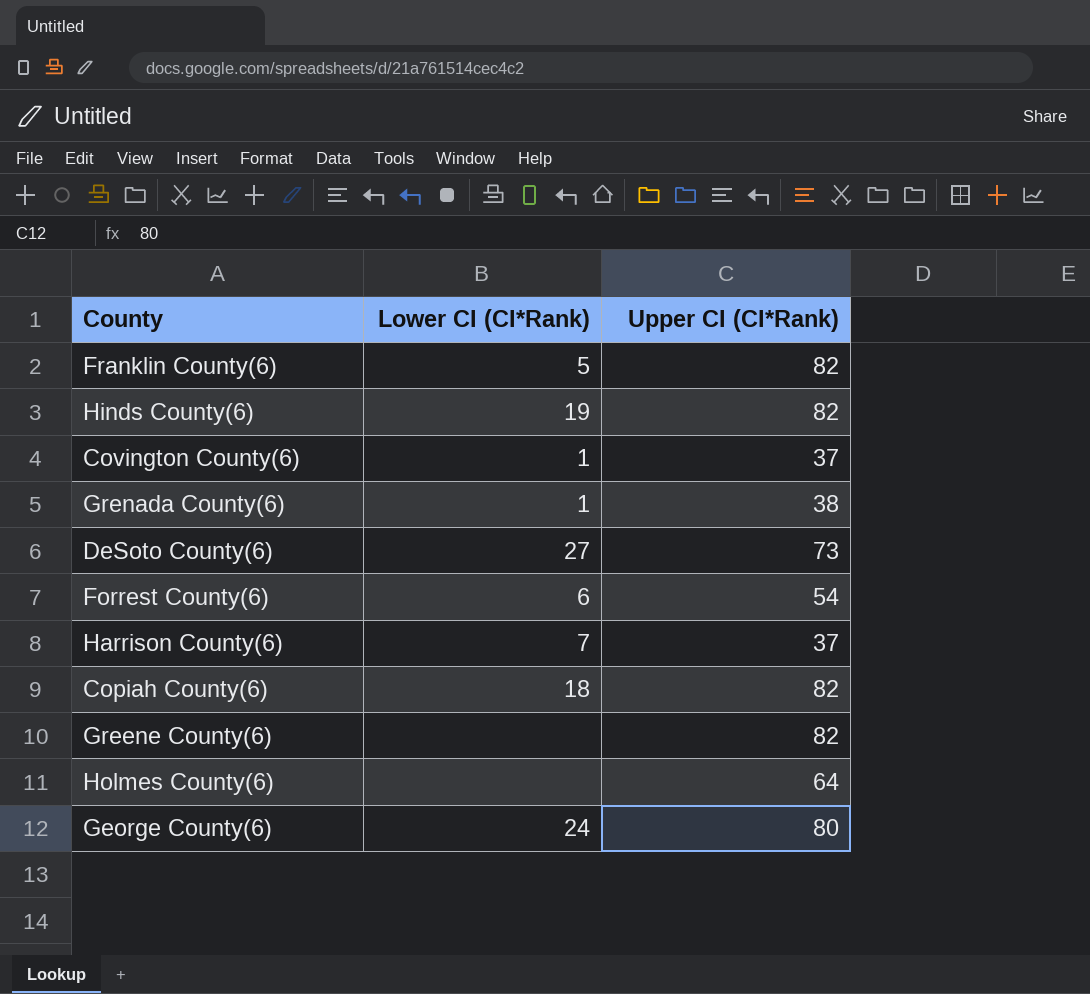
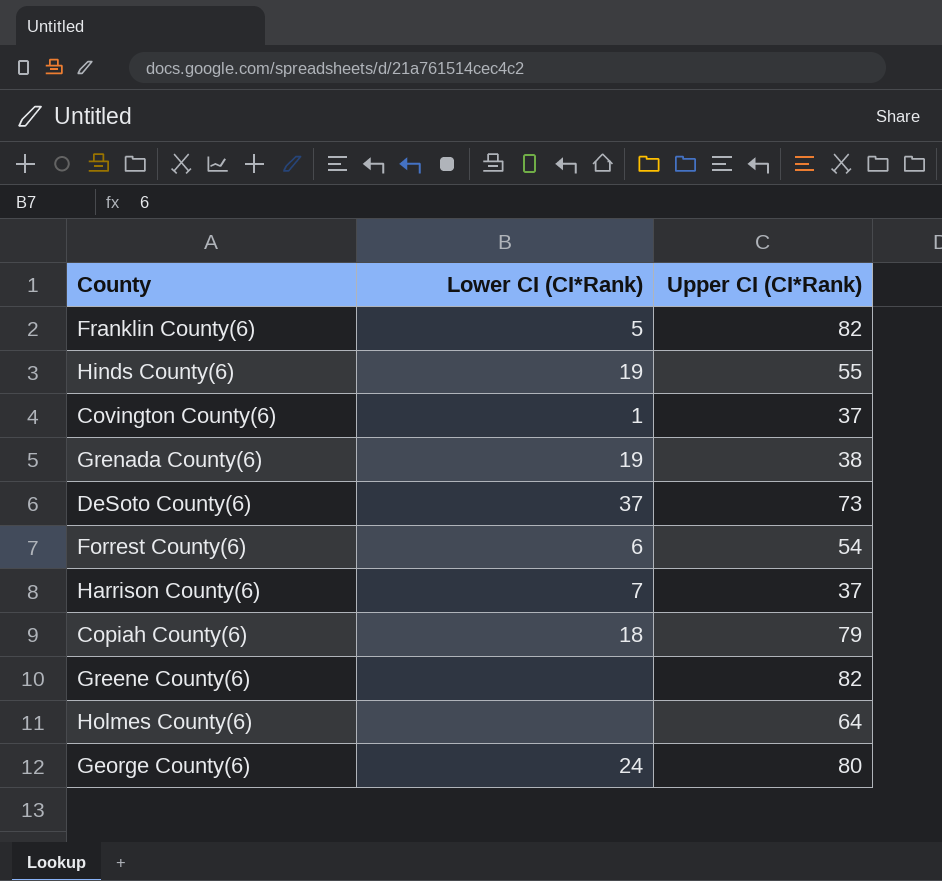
Hinds County(6) | Upper CI (CI*Rank): 82 -> 55
Grenada County(6) | Lower CI (CI*Rank): 1 -> 19
DeSoto County(6) | Lower CI (CI*Rank): 27 -> 37
Copiah County(6) | Upper CI (CI*Rank): 82 -> 79

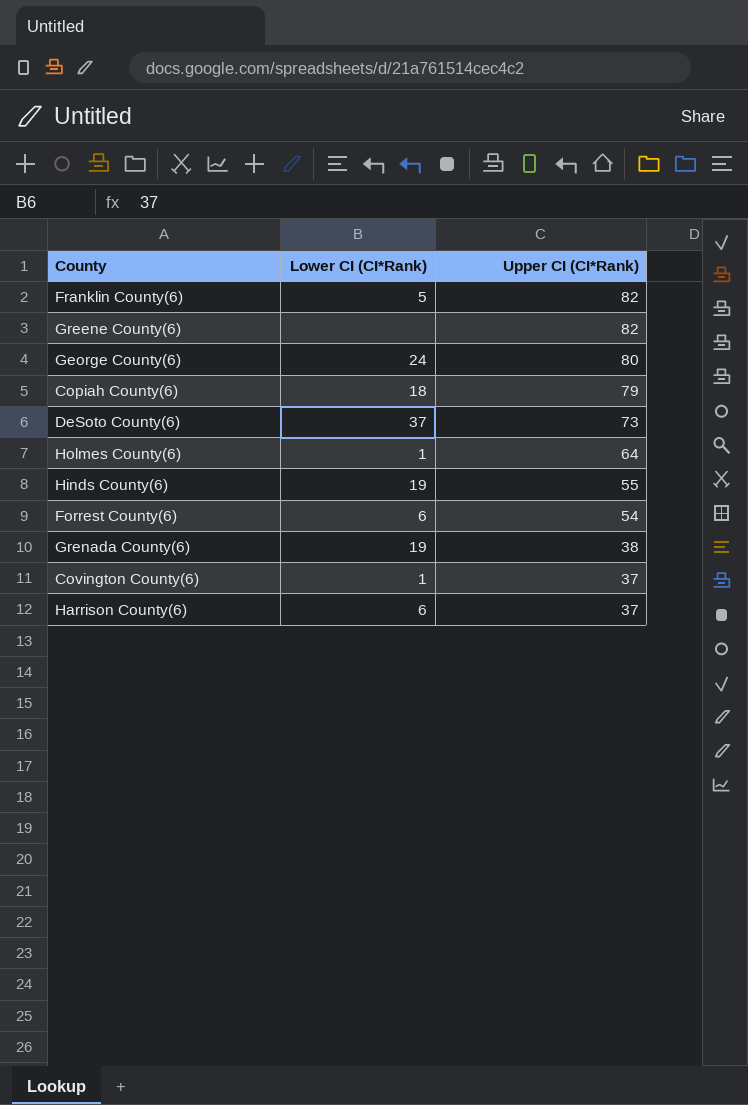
row order: none -> Upper CI (CI*Rank) descending
Holmes County(6) | Lower CI (CI*Rank): none -> 1
Harrison County(6) | Lower CI (CI*Rank): 7 -> 6

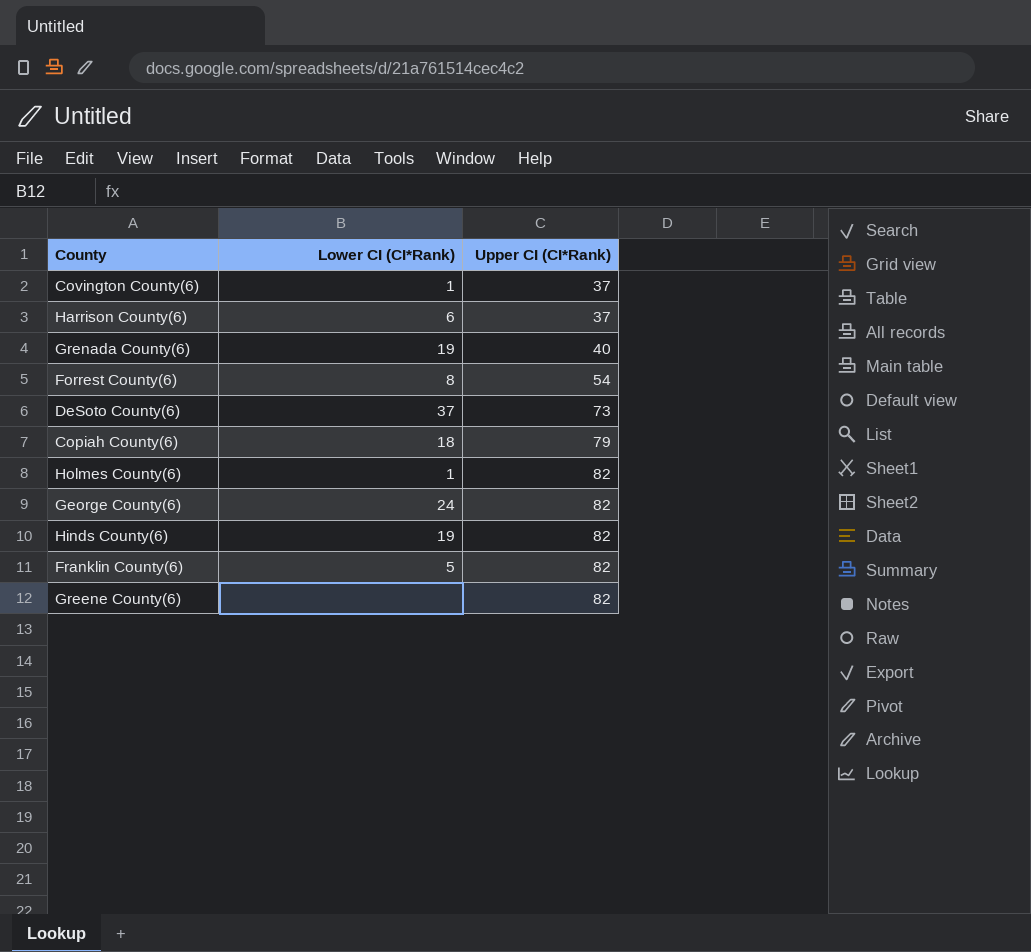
row order: Upper CI (CI*Rank) descending -> Upper CI (CI*Rank) ascending
Grenada County(6) | Upper CI (CI*Rank): 38 -> 40
Forrest County(6) | Lower CI (CI*Rank): 6 -> 8
Holmes County(6) | Upper CI (CI*Rank): 64 -> 82
George County(6) | Upper CI (CI*Rank): 80 -> 82
Hinds County(6) | Upper CI (CI*Rank): 55 -> 82

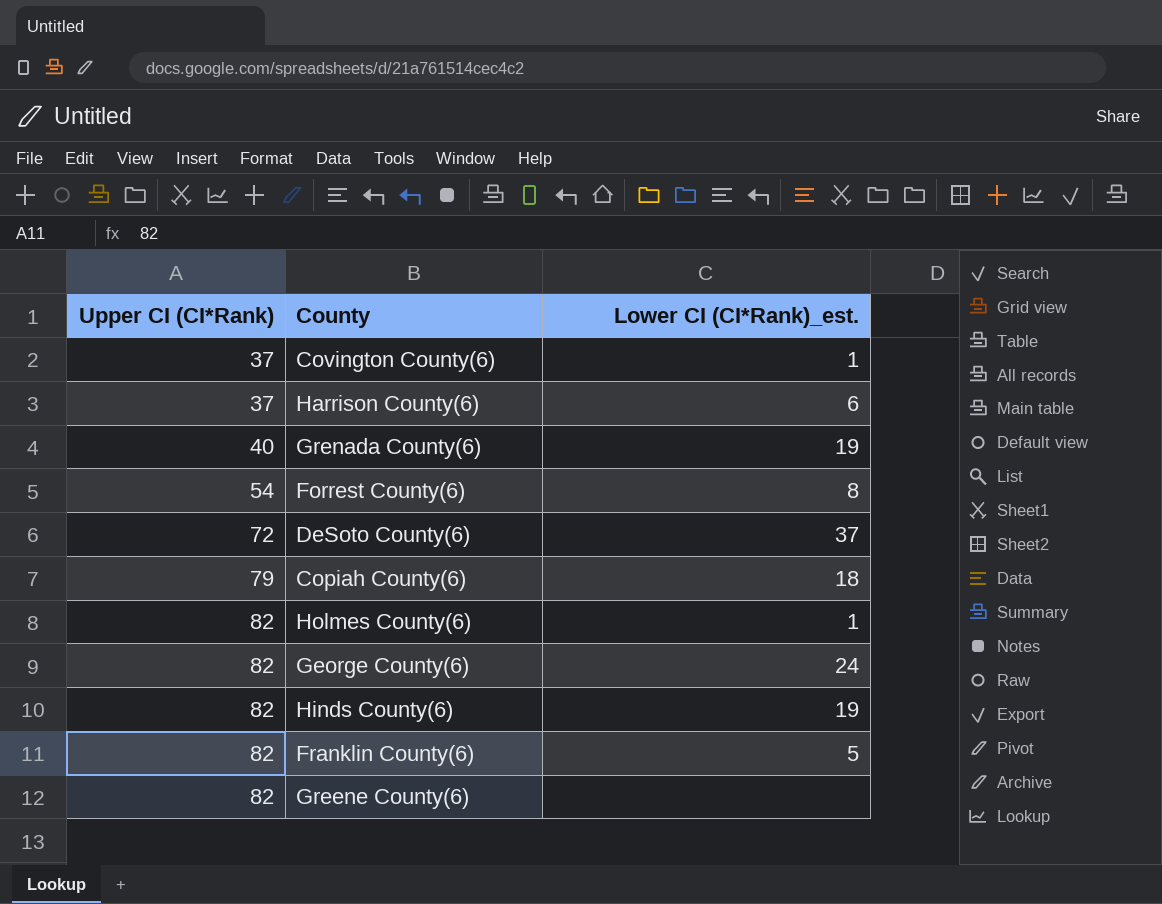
column Upper CI (CI*Rank) | position: 3 -> 1
column name: Lower CI (CI*Rank) -> Lower CI (CI*Rank)_est.
DeSoto County(6) | Upper CI (CI*Rank): 73 -> 72

